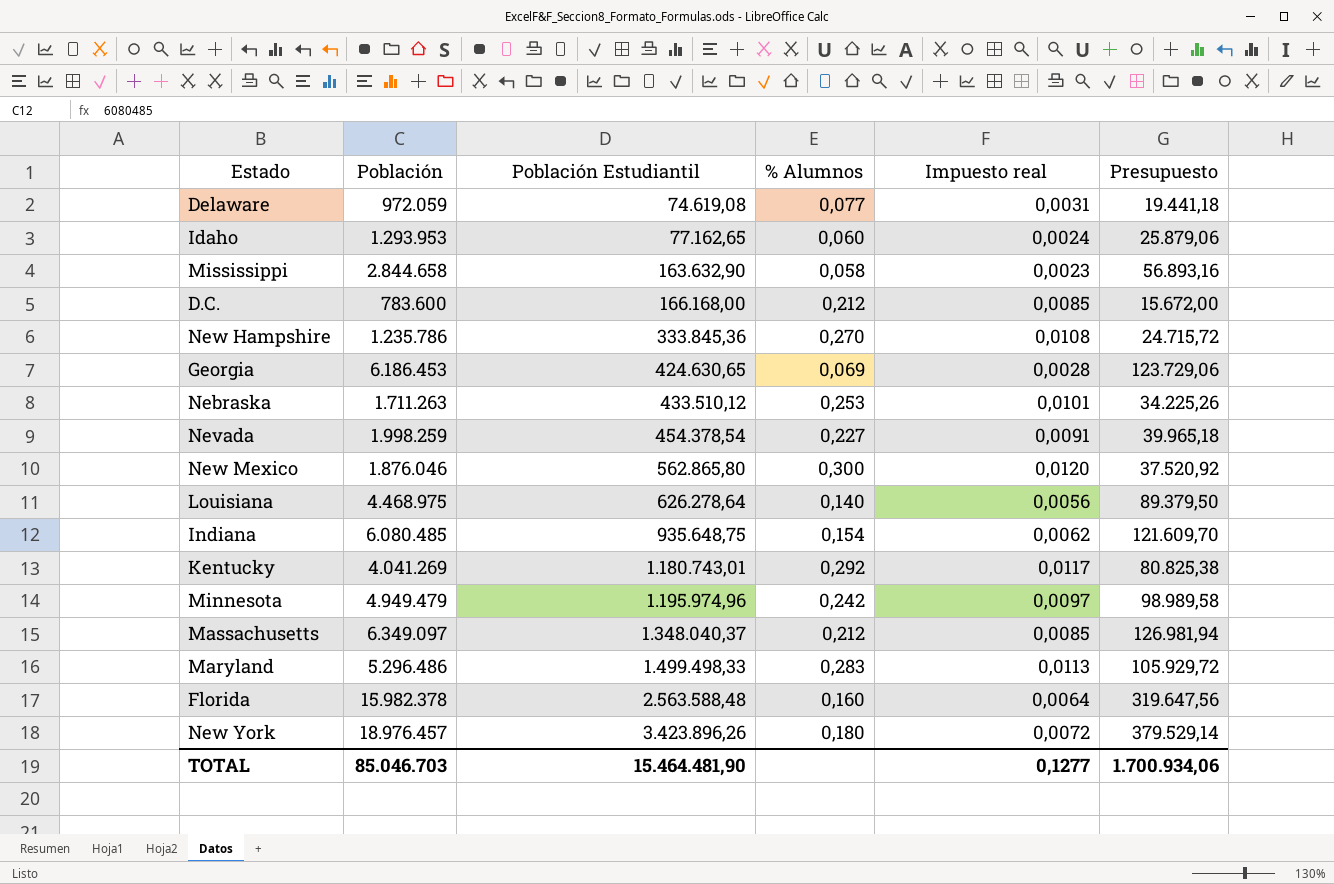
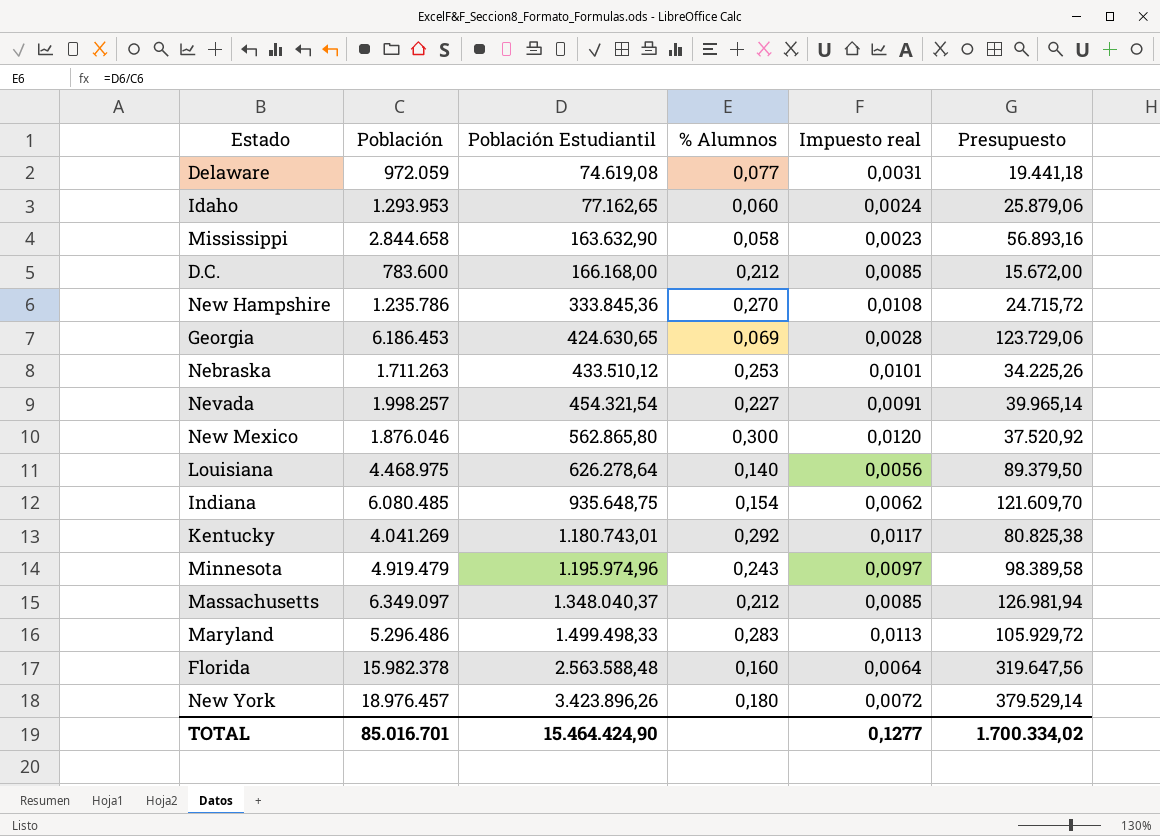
Nevada | Población: 1.998.259 -> 1.998.257
Nevada | Población Estudiantil: 454.378,54 -> 454.321,54
Nevada | Presupuesto: 39.965,18 -> 39.965,14
Minnesota | Población: 4.949.479 -> 4.919.479
Minnesota | % Alumnos: 0,242 -> 0,243
Minnesota | Presupuesto: 98.989,58 -> 98.389,58
TOTAL | Población: 85.046.703 -> 85.016.701
TOTAL | Población Estudiantil: 15.464.481,90 -> 15.464.424,90
TOTAL | Presupuesto: 1.700.934,06 -> 1.700.334,02

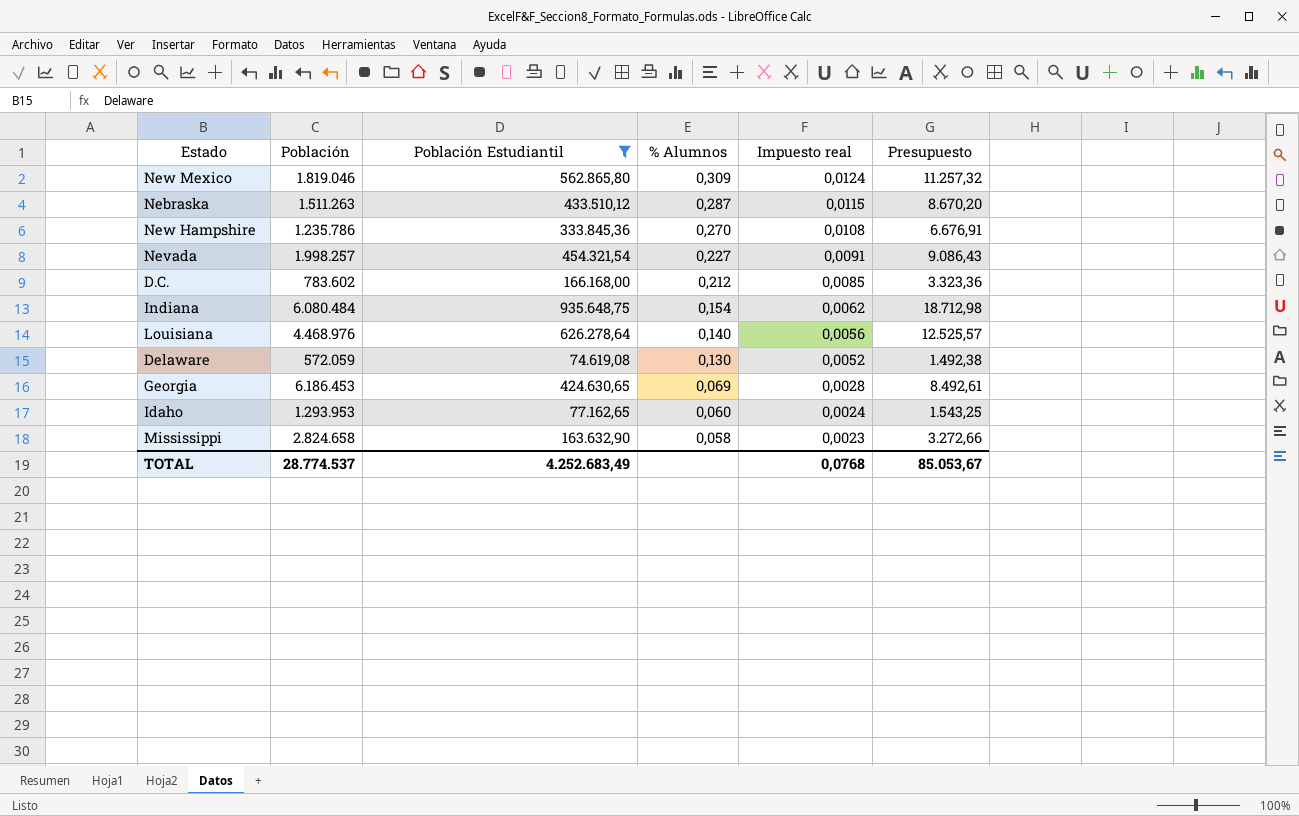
filter: none -> Población Estudiantil <= 935.648,75
row order: Población Estudiantil ascending -> % Alumnos descending
column Presupuesto | formula: [Población] * 0,02 -> [Población Estudiantil] * 0,02
New Mexico | Población: 1.876.046 -> 1.819.046
New Mexico | % Alumnos: 0,300 -> 0,309
New Mexico | Impuesto real: 0,0120 -> 0,0124
Nebraska | Población: 1.711.263 -> 1.511.263
Nebraska | % Alumnos: 0,253 -> 0,287
Nebraska | Impuesto real: 0,0101 -> 0,0115
D.C. | Población: 783.600 -> 783.602
Indiana | Población: 6.080.485 -> 6.080.484
Louisiana | Población: 4.468.975 -> 4.468.976
Delaware | Población: 972.059 -> 572.059
Delaware | % Alumnos: 0,077 -> 0,130
Delaware | Impuesto real: 0,0031 -> 0,0052
Mississippi | Población: 2.844.658 -> 2.824.658
TOTAL | Población: 85.016.701 -> 28.774.537
TOTAL | Población Estudiantil: 15.464.424,90 -> 4.252.683,49
TOTAL | Impuesto real: 0,1277 -> 0,0768
TOTAL | Presupuesto: 1.700.334,02 -> 85.053,67

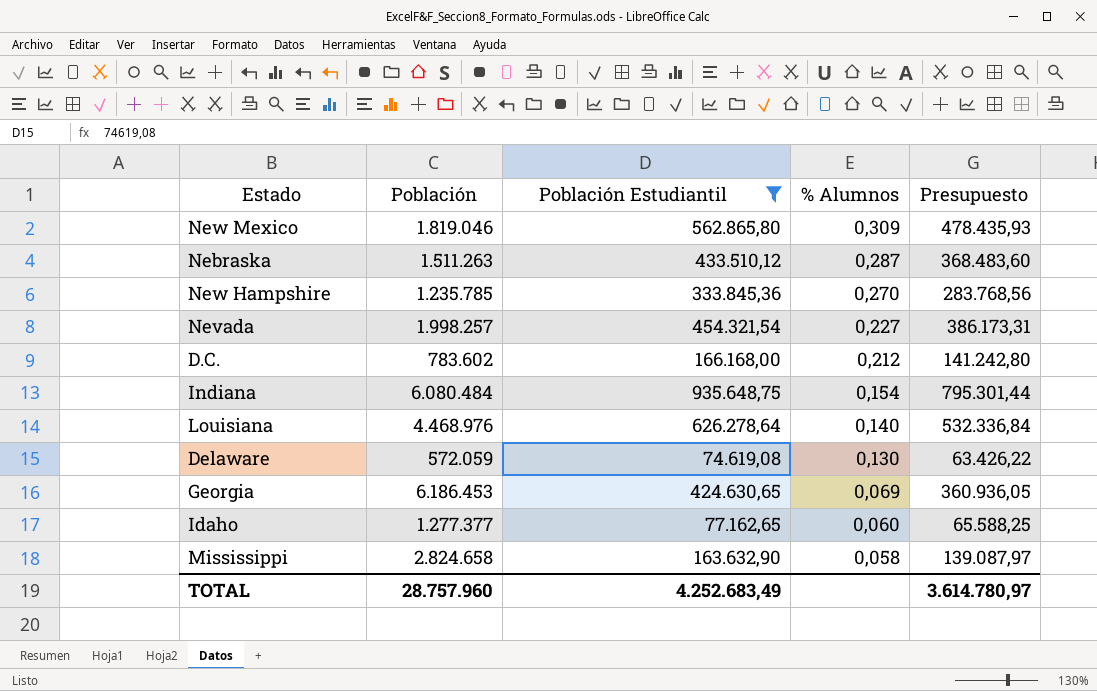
column Impuesto real | formula: [% Alumnos] * 0,04 -> none
column Presupuesto | formula: [Población Estudiantil] * 0,02 -> [Población Estudiantil] * 0,85
New Hampshire | Población: 1.235.786 -> 1.235.785
Idaho | Población: 1.293.953 -> 1.277.377
TOTAL | Población: 28.774.537 -> 28.757.960
TOTAL | Presupuesto: 85.053,67 -> 3.614.780,97

